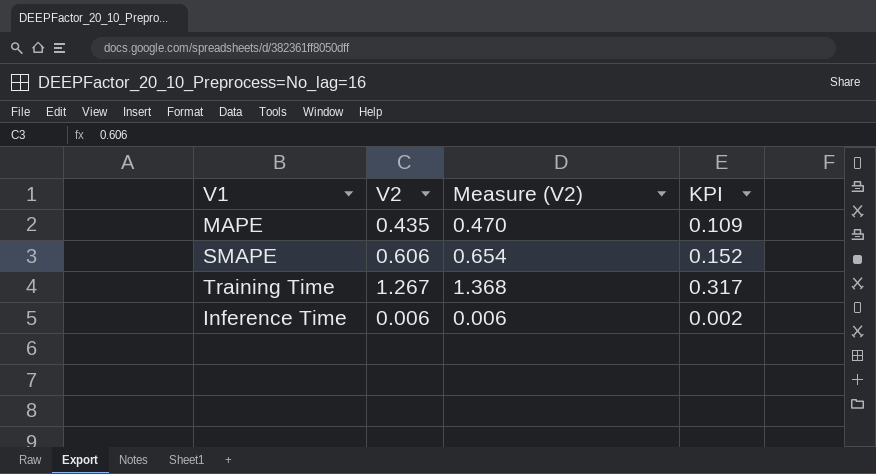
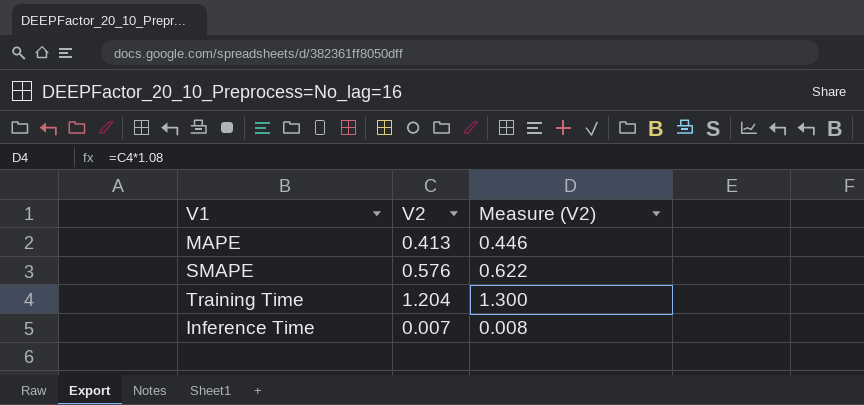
column KPI | formula: [V2] * 0.25 -> none
MAPE | V2: 0.435 -> 0.413
MAPE | Measure (V2): 0.470 -> 0.446
SMAPE | V2: 0.606 -> 0.576
SMAPE | Measure (V2): 0.654 -> 0.622
Training Time | V2: 1.267 -> 1.204
Training Time | Measure (V2): 1.368 -> 1.300
Inference Time | V2: 0.006 -> 0.007
Inference Time | Measure (V2): 0.006 -> 0.008

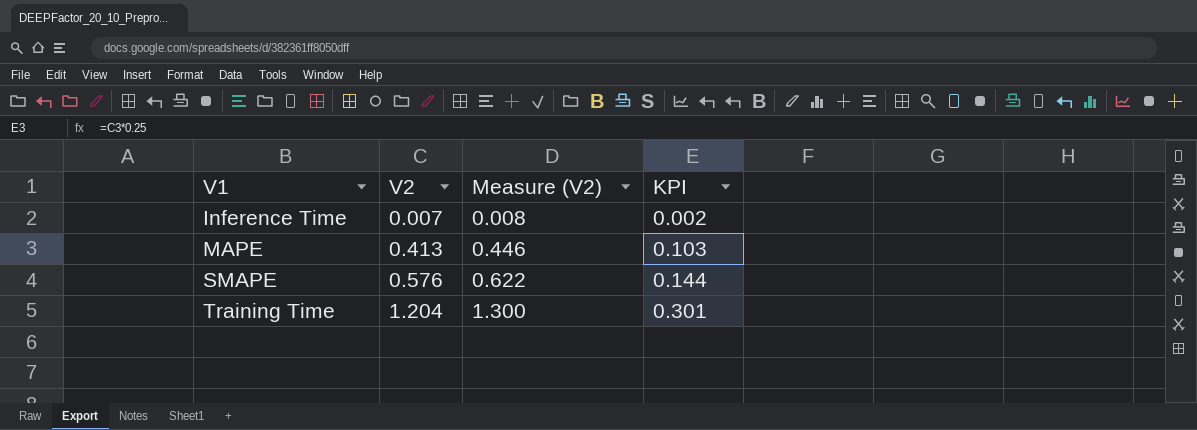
row order: none -> V1 ascending
column KPI | formula: none -> [V2] * 0.25

